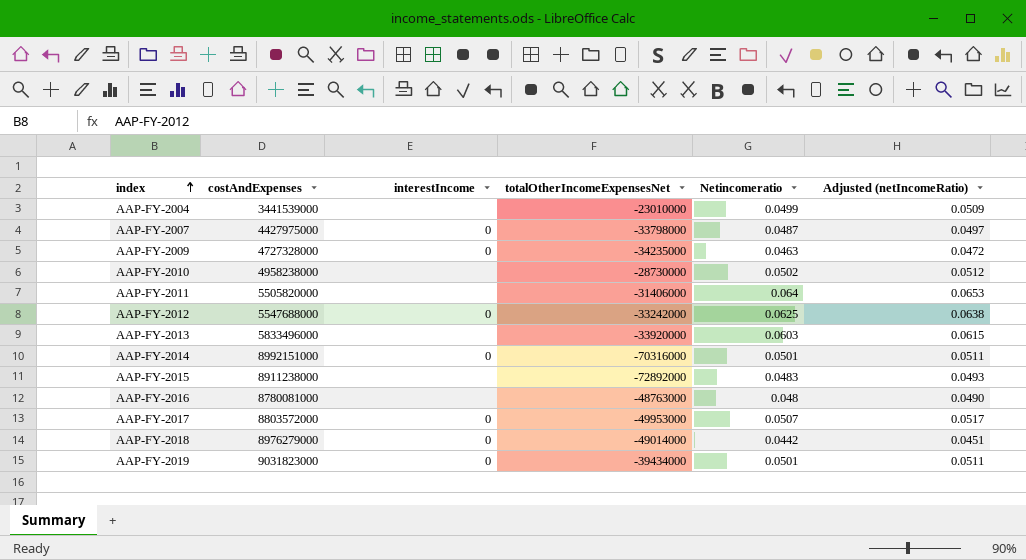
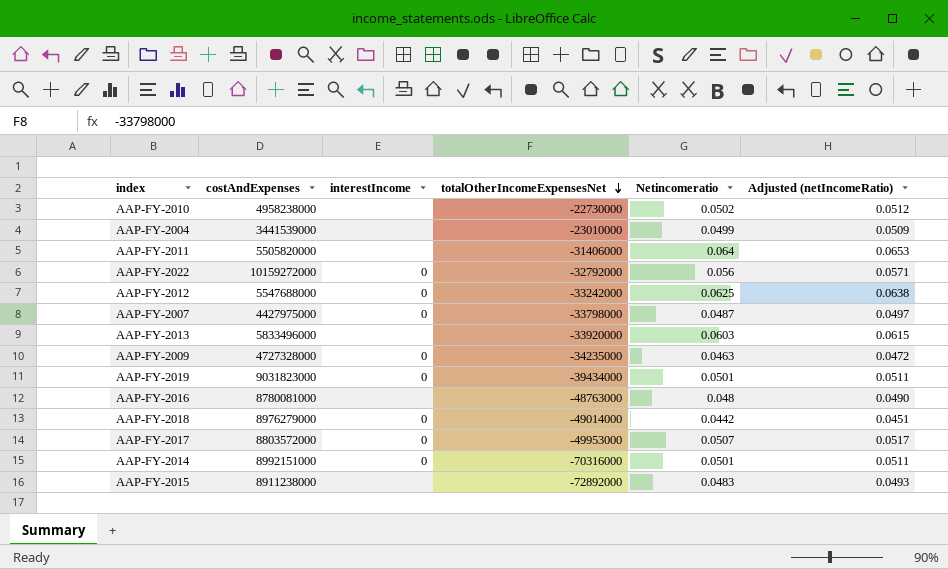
row order: index ascending -> totalOtherIncomeExpensesNet descending
AAP-FY-2010 | totalOtherIncomeExpensesNet: -28730000 -> -22730000
row AAP-FY-2022: none -> 10159272000 | 0 | -32792000 | 0.056 | 0.0571

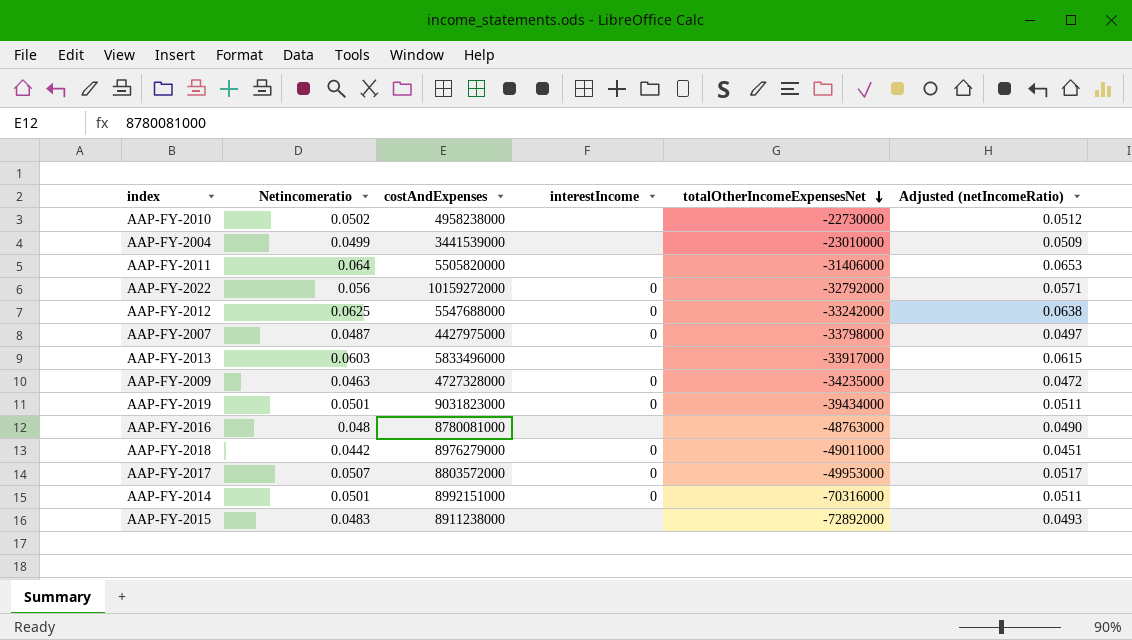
column Netincomeratio | position: 5 -> 2
AAP-FY-2013 | totalOtherIncomeExpensesNet: -33920000 -> -33917000
AAP-FY-2018 | totalOtherIncomeExpensesNet: -49014000 -> -49011000

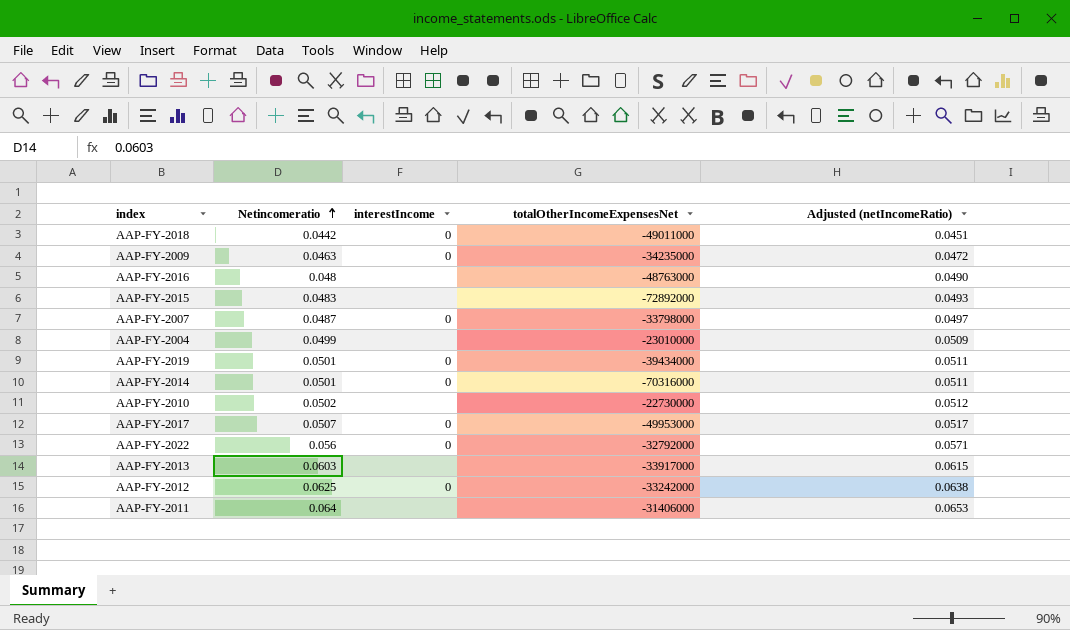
row order: totalOtherIncomeExpensesNet descending -> Netincomeratio ascending
column costAndExpenses | position: 3 -> none

